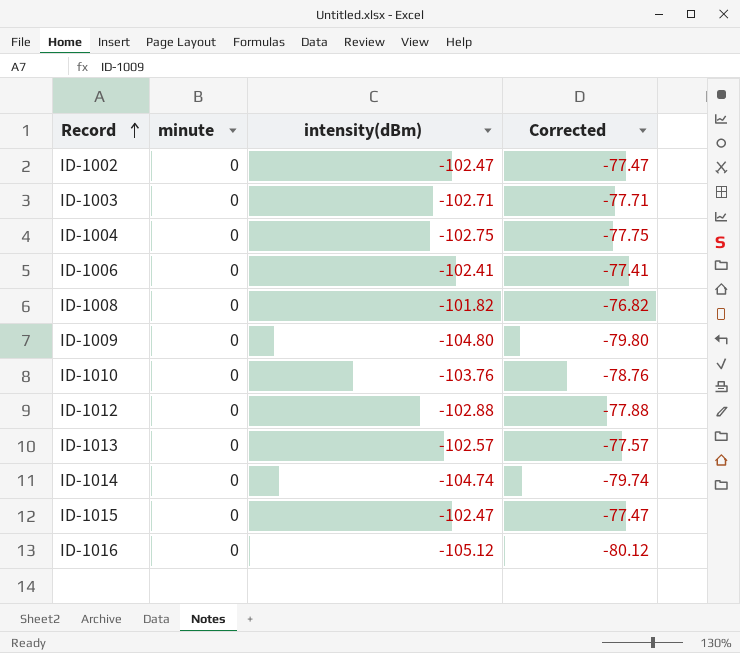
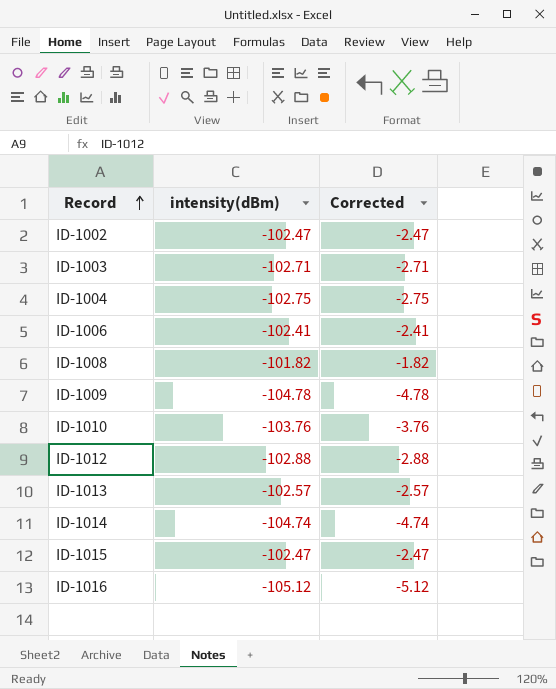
column minute | position: 2 -> none
column Corrected | formula: [intensity(dBm)] + 25 -> [intensity(dBm)] + 100
ID-1009 | intensity(dBm): -104.80 -> -104.78

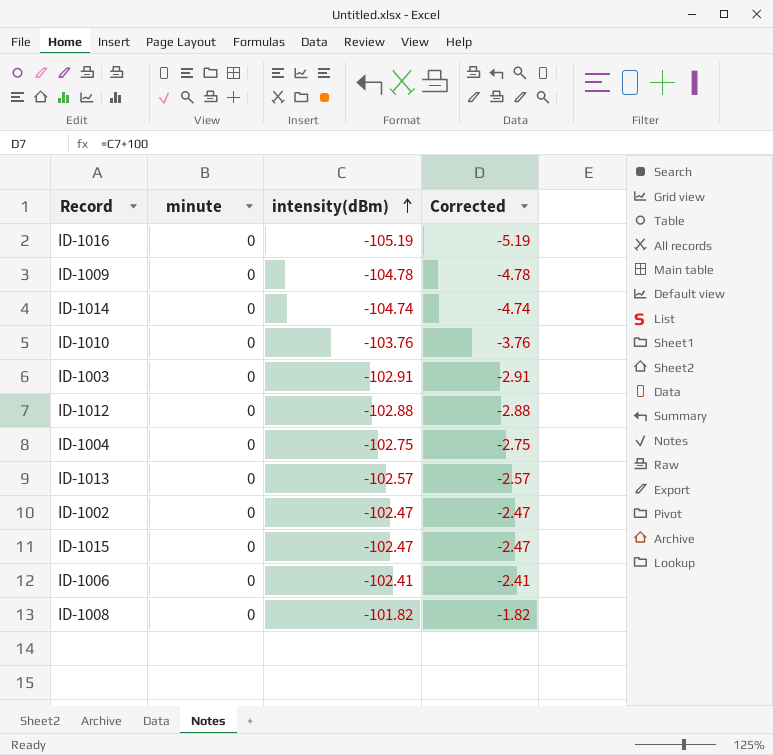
row order: Record ascending -> intensity(dBm) ascending
column minute | position: none -> 2
ID-1016 | intensity(dBm): -105.12 -> -105.19
ID-1016 | Corrected: -5.12 -> -5.19
ID-1003 | intensity(dBm): -102.71 -> -102.91
ID-1003 | Corrected: -2.71 -> -2.91

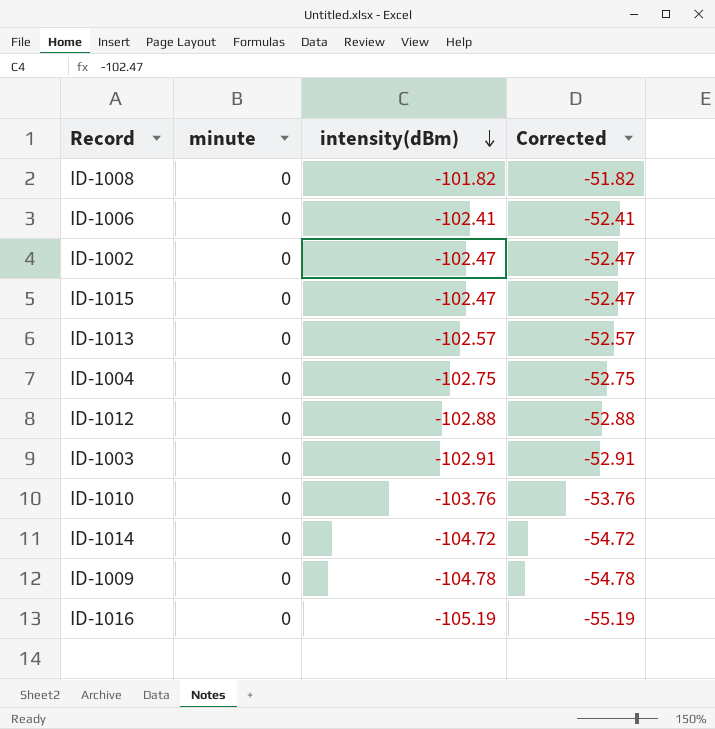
row order: intensity(dBm) ascending -> intensity(dBm) descending
column Corrected | formula: [intensity(dBm)] + 100 -> [intensity(dBm)] + 50
ID-1014 | intensity(dBm): -104.74 -> -104.72

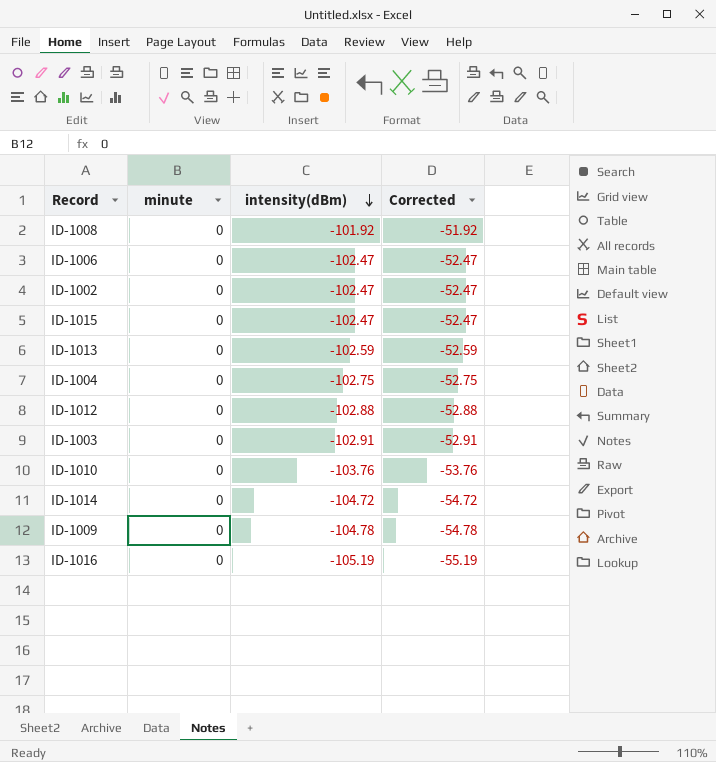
ID-1008 | intensity(dBm): -101.82 -> -101.92
ID-1008 | Corrected: -51.82 -> -51.92
ID-1006 | intensity(dBm): -102.41 -> -102.47
ID-1006 | Corrected: -52.41 -> -52.47
ID-1013 | intensity(dBm): -102.57 -> -102.59
ID-1013 | Corrected: -52.57 -> -52.59

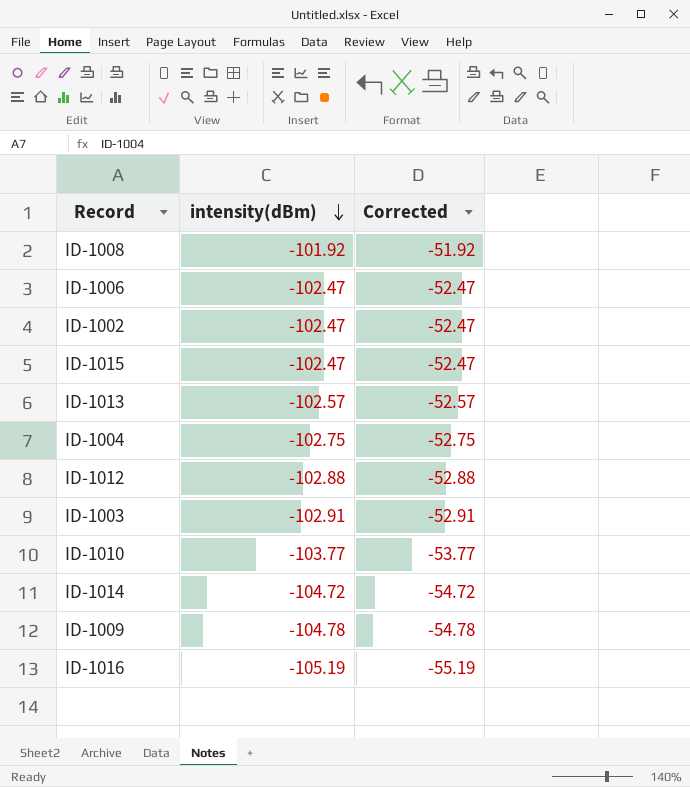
column minute | position: 2 -> none
ID-1013 | intensity(dBm): -102.59 -> -102.57
ID-1013 | Corrected: -52.59 -> -52.57
ID-1010 | intensity(dBm): -103.76 -> -103.77
ID-1010 | Corrected: -53.76 -> -53.77

